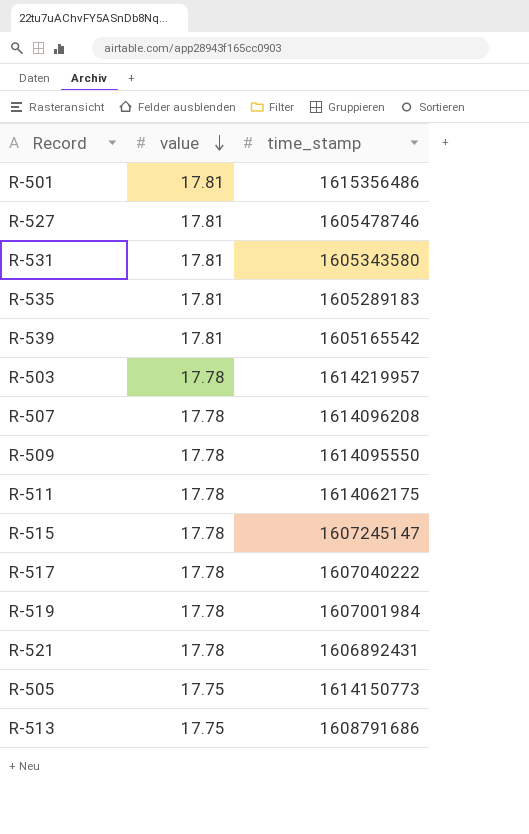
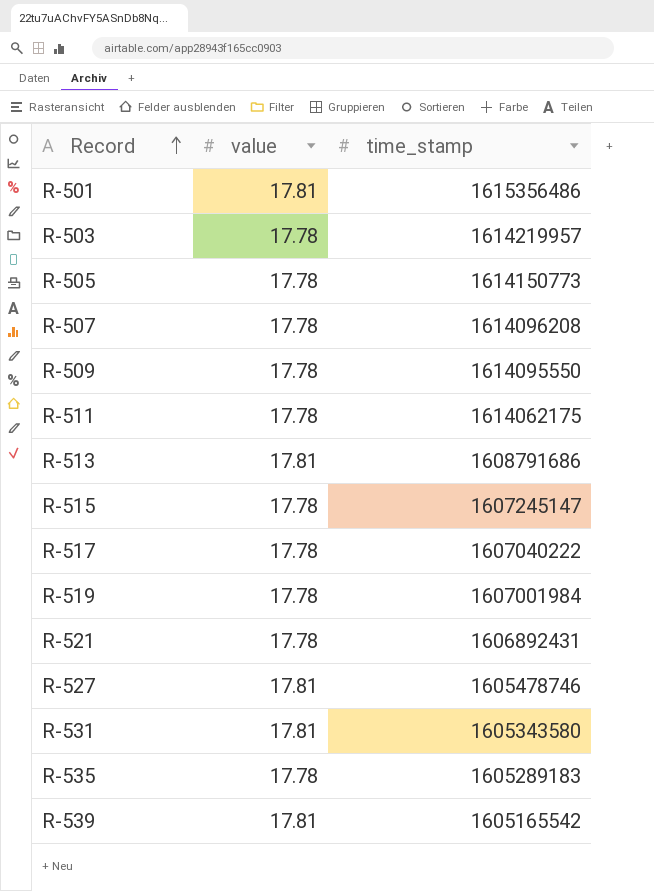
row order: value descending -> Record ascending
R-505 | value: 17.75 -> 17.78
R-513 | value: 17.75 -> 17.81
R-535 | value: 17.81 -> 17.78

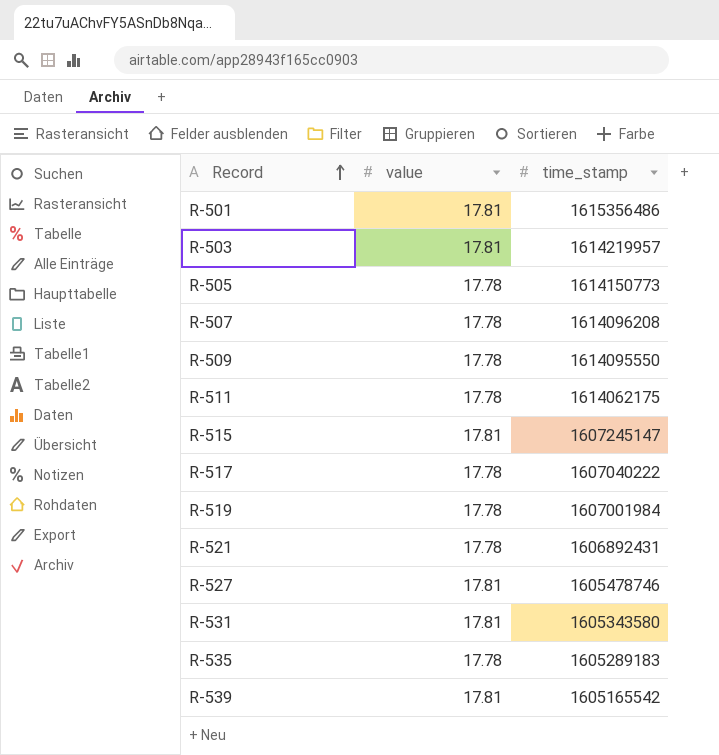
row R-513: 17.81 | 1608791686 -> none
R-503 | value: 17.78 -> 17.81
R-515 | value: 17.78 -> 17.81

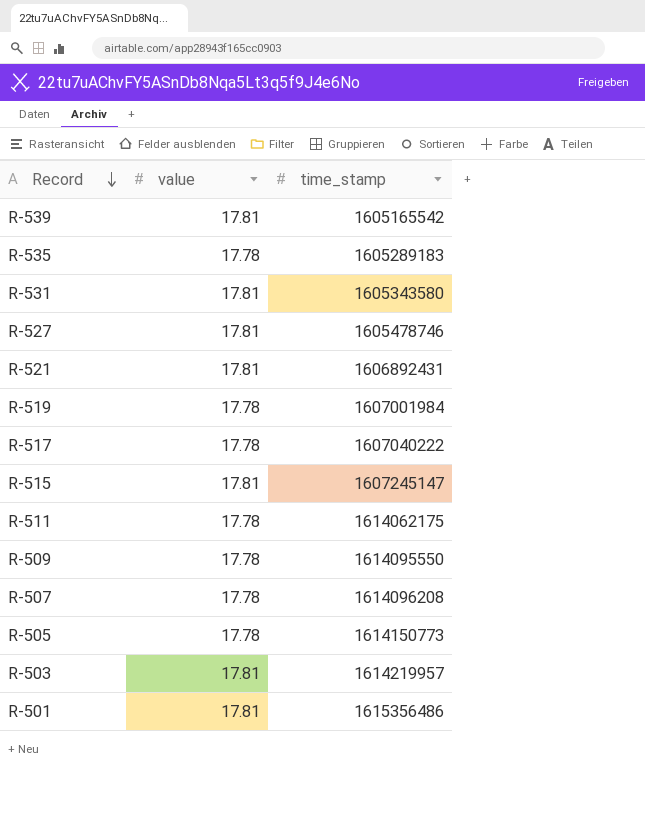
row order: Record ascending -> Record descending
R-521 | value: 17.78 -> 17.81

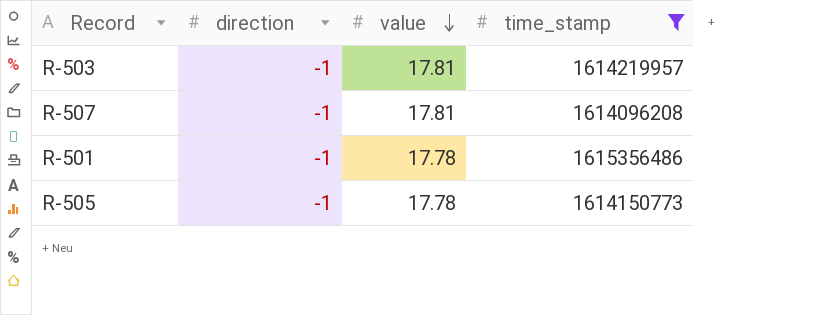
filter: none -> time_stamp >= 1614096208
row order: Record descending -> value descending
column direction | position: none -> 2
R-507 | value: 17.78 -> 17.81
R-501 | value: 17.81 -> 17.78

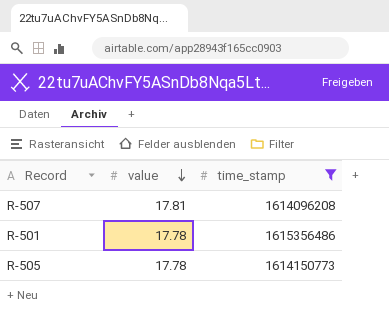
column direction | position: 2 -> none
row R-503: -1 | 17.81 | 1614219957 -> none

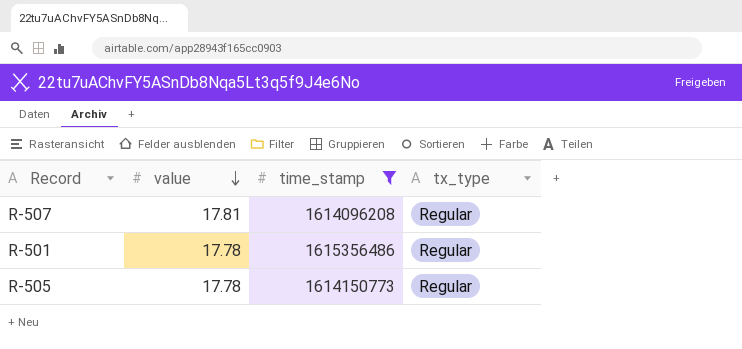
column tx_type | position: none -> 4

